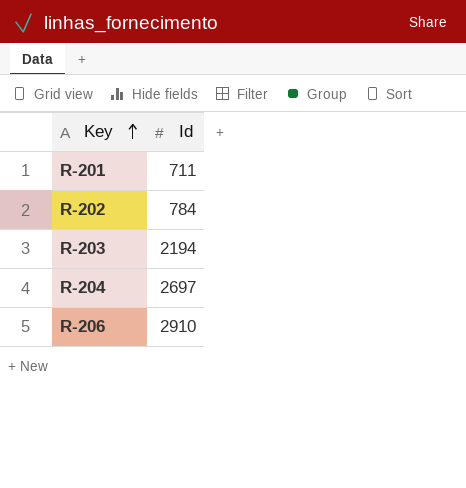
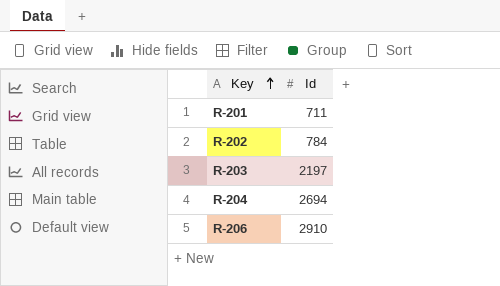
R-203 | Id: 2194 -> 2197
R-204 | Id: 2697 -> 2694

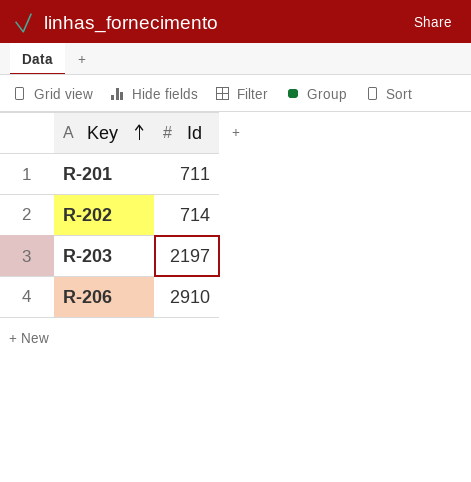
row R-204: 2694 -> none
R-202 | Id: 784 -> 714

